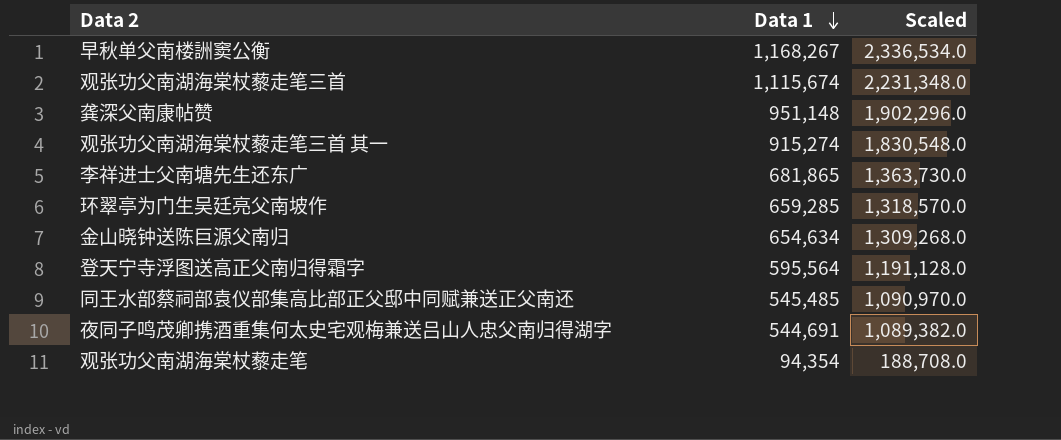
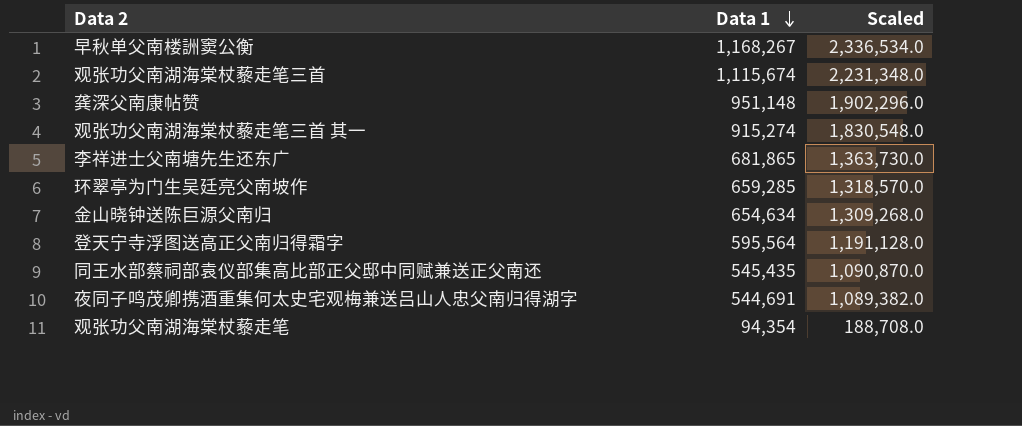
同王水部蔡祠部袁仪部集高比部正父邸中同赋兼送正父南还 | Data 1: 545,485 -> 545,435
同王水部蔡祠部袁仪部集高比部正父邸中同赋兼送正父南还 | Scaled: 1,090,970.0 -> 1,090,870.0

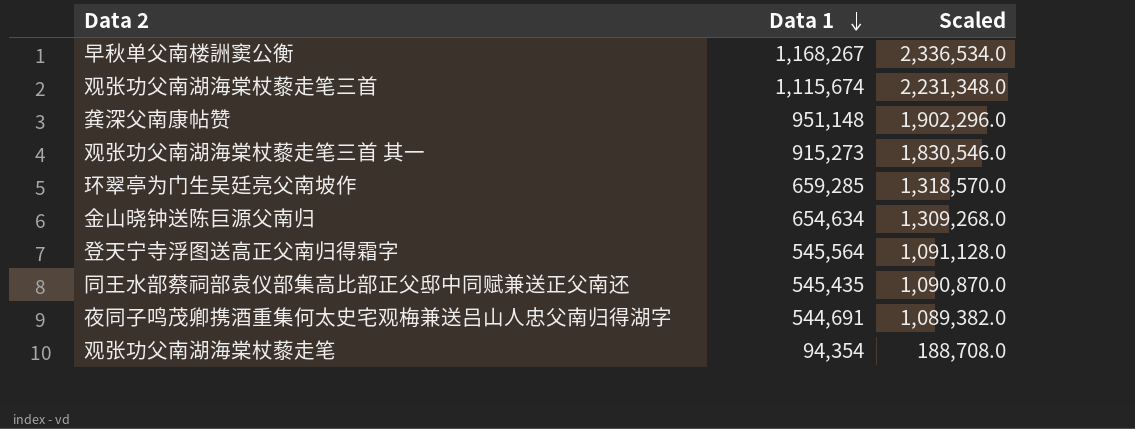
row 李祥进士父南塘先生还东广: 681,865 | 1,363,730.0 -> none
观张功父南湖海棠杖藜走笔三首 其一 | Data 1: 915,274 -> 915,273
观张功父南湖海棠杖藜走笔三首 其一 | Scaled: 1,830,548.0 -> 1,830,546.0
登天宁寺浮图送高正父南归得霜字 | Data 1: 595,564 -> 545,564
登天宁寺浮图送高正父南归得霜字 | Scaled: 1,191,128.0 -> 1,091,128.0

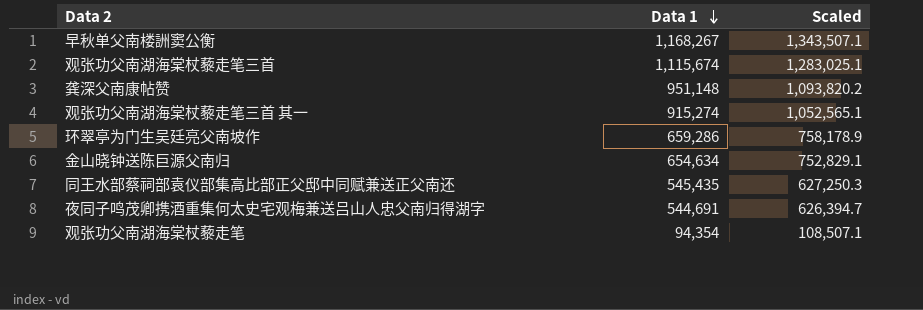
column Scaled | formula: [Data 1] * 2 -> [Data 1] * 1.15
row 登天宁寺浮图送高正父南归得霜字: 545,564 | 1,091,128.0 -> none
观张功父南湖海棠杖藜走笔三首 其一 | Data 1: 915,273 -> 915,274
环翠亭为门生吴廷亮父南坡作 | Data 1: 659,285 -> 659,286

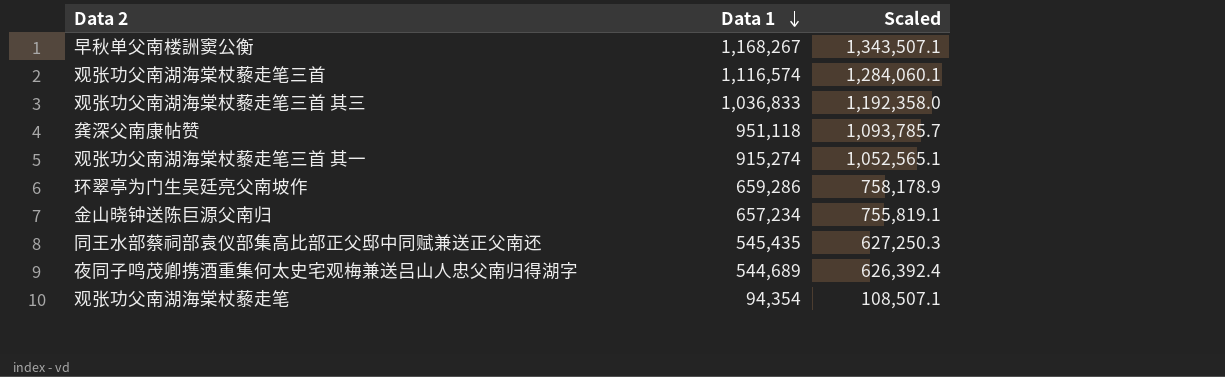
观张功父南湖海棠杖藜走笔三首 | Data 1: 1,115,674 -> 1,116,574
观张功父南湖海棠杖藜走笔三首 | Scaled: 1,283,025.1 -> 1,284,060.1
row 观张功父南湖海棠杖藜走笔三首 其三: none -> 1,036,833 | 1,192,358.0
龚深父南康帖赞 | Data 1: 951,148 -> 951,118
龚深父南康帖赞 | Scaled: 1,093,820.2 -> 1,093,785.7
金山晓钟送陈巨源父南归 | Data 1: 654,634 -> 657,234
金山晓钟送陈巨源父南归 | Scaled: 752,829.1 -> 755,819.1
夜同子鸣茂卿携酒重集何太史宅观梅兼送吕山人忠父南归得湖字 | Data 1: 544,691 -> 544,689
夜同子鸣茂卿携酒重集何太史宅观梅兼送吕山人忠父南归得湖字 | Scaled: 626,394.7 -> 626,392.4

